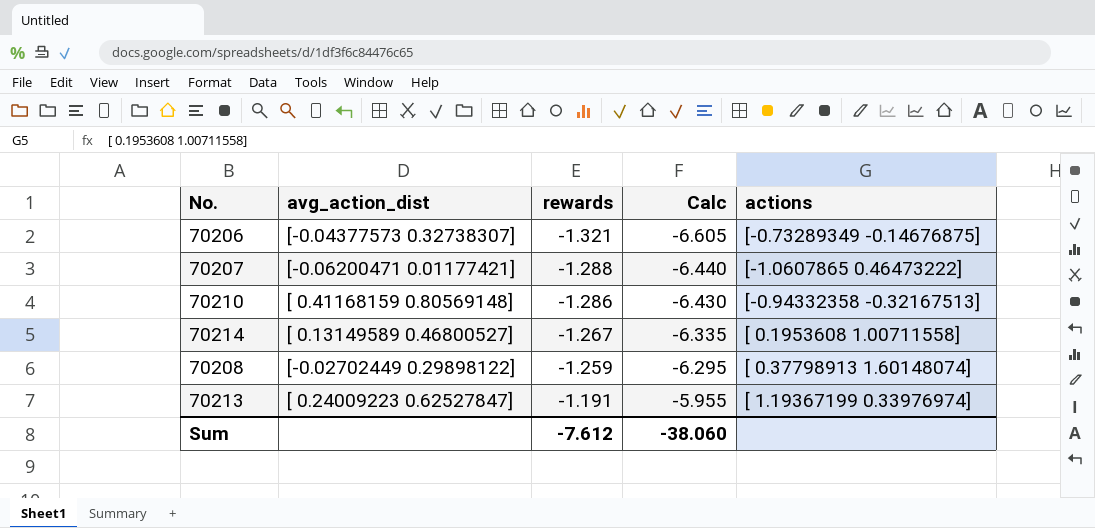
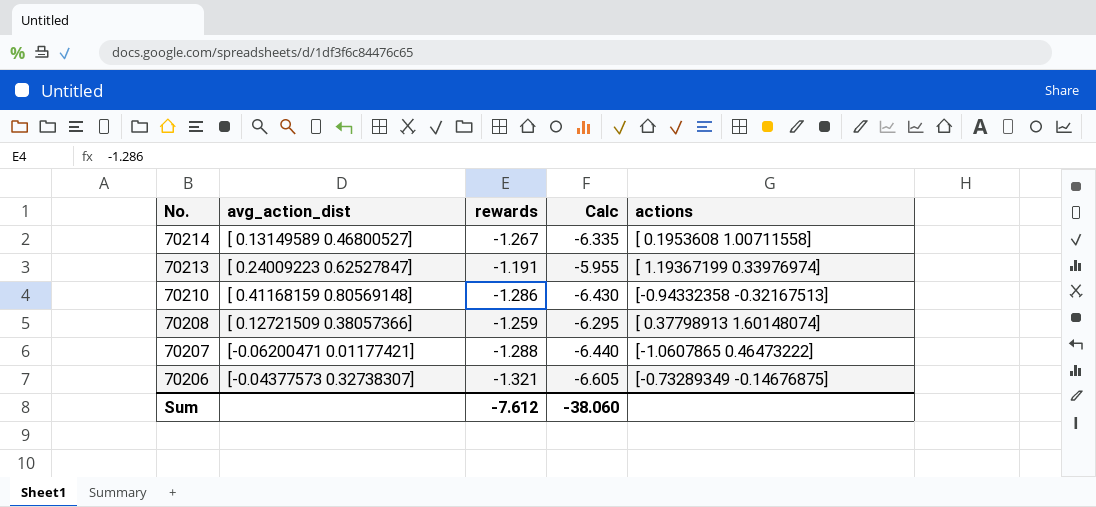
row order: rewards ascending -> No. descending
70208 | avg_action_dist: [-0.02702449 0.29898122] -> [ 0.12721509 0.38057366]

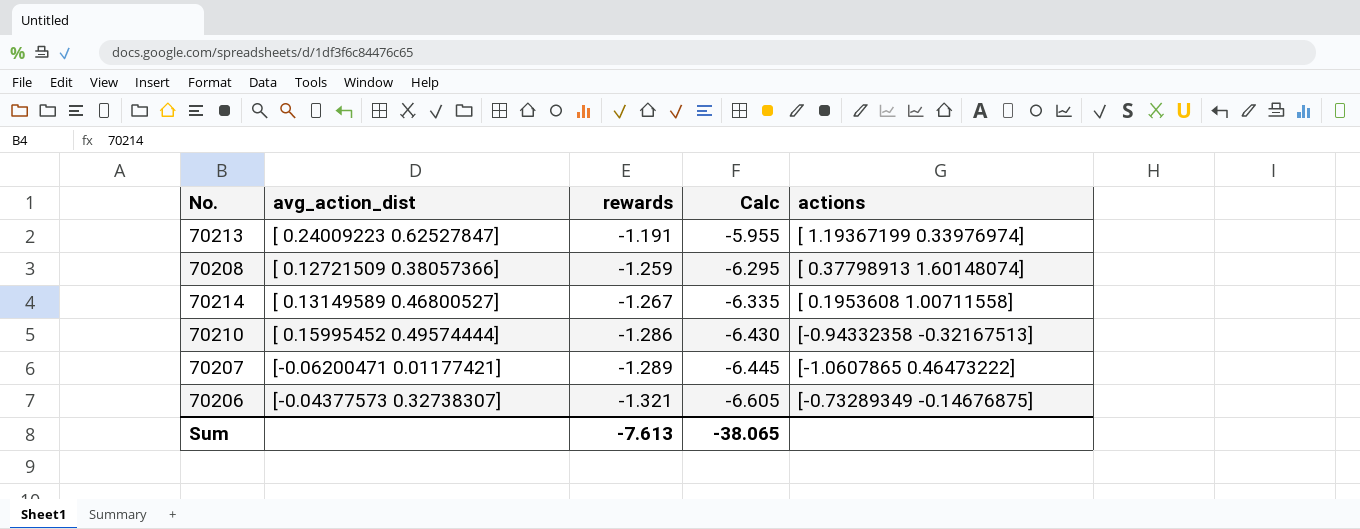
row order: No. descending -> rewards descending
70210 | avg_action_dist: [ 0.41168159 0.80569148] -> [ 0.15995452 0.49574444]
70207 | rewards: -1.288 -> -1.289
70207 | Calc: -6.440 -> -6.445
Sum | rewards: -7.612 -> -7.613
Sum | Calc: -38.060 -> -38.065

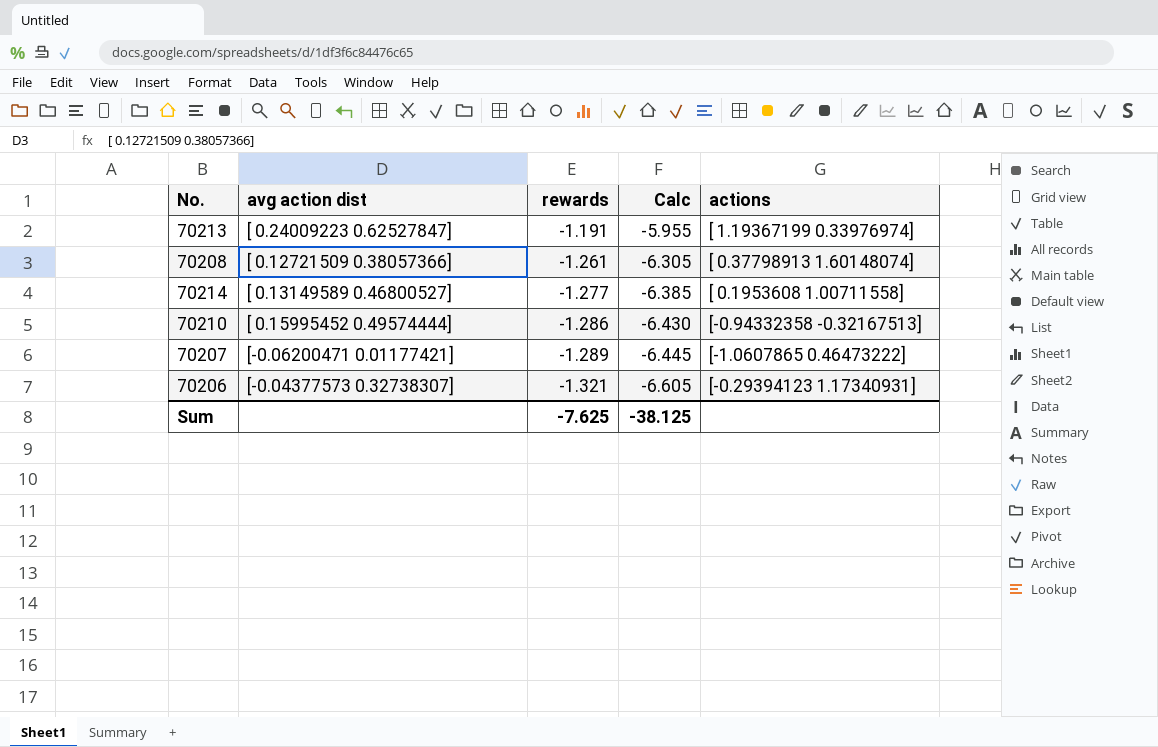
column name: avg_action_dist -> avg action dist
70208 | rewards: -1.259 -> -1.261
70208 | Calc: -6.295 -> -6.305
70214 | rewards: -1.267 -> -1.277
70214 | Calc: -6.335 -> -6.385
70206 | actions: [-0.73289349 -0.14676875] -> [-0.29394123 1.17340931]
Sum | rewards: -7.613 -> -7.625
Sum | Calc: -38.065 -> -38.125

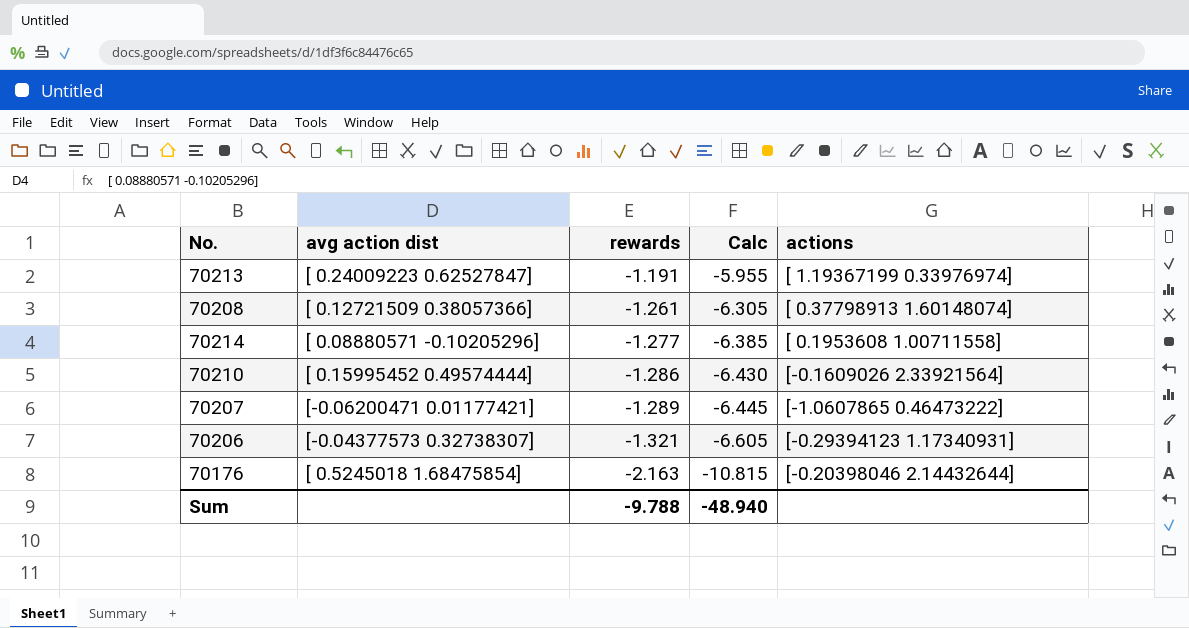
70214 | avg action dist: [ 0.13149589 0.46800527] -> [ 0.08880571 -0.10205296]
70210 | actions: [-0.94332358 -0.32167513] -> [-0.1609026 2.33921564]
row 70176: none -> [ 0.5245018 1.68475854] | -2.163 | -10.815 | [-0.20398046 2.14432644]
Sum | rewards: -7.625 -> -9.788
Sum | Calc: -38.125 -> -48.940

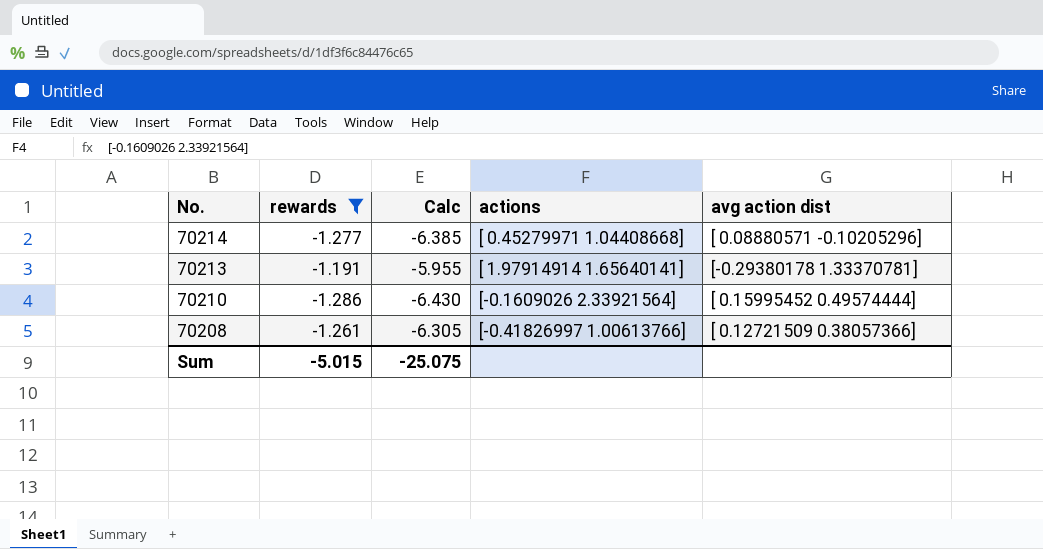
filter: none -> rewards >= -1.286
row order: rewards descending -> No. descending
column avg action dist | position: 2 -> 5
70214 | actions: [ 0.1953608 1.00711558] -> [ 0.45279971 1.04408668]
70213 | actions: [ 1.19367199 0.33976974] -> [ 1.97914914 1.65640141]
70213 | avg action dist: [ 0.24009223 0.62527847] -> [-0.29380178 1.33370781]
70208 | actions: [ 0.37798913 1.60148074] -> [-0.41826997 1.00613766]
Sum | rewards: -9.788 -> -5.015
Sum | Calc: -48.940 -> -25.075

